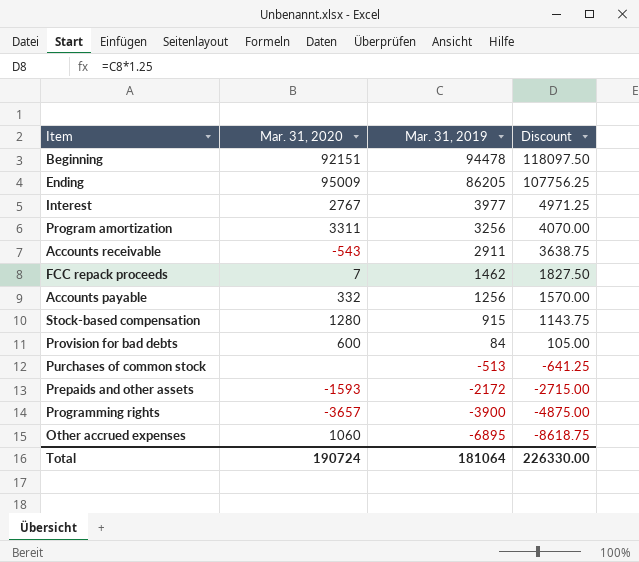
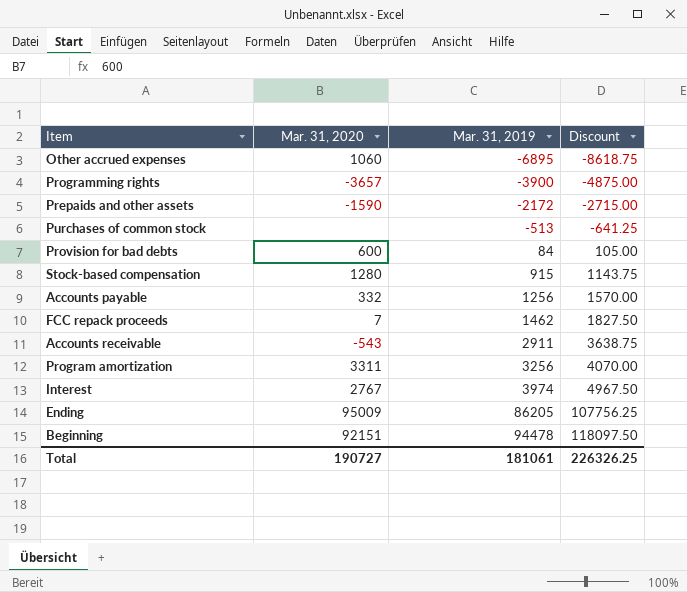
row order: Mar. 31, 2019 descending -> Mar. 31, 2019 ascending
Prepaids and other assets | Mar. 31, 2020: -1593 -> -1590
Interest | Mar. 31, 2019: 3977 -> 3974
Interest | Discount: 4971.25 -> 4967.50
Total | Mar. 31, 2020: 190724 -> 190727
Total | Mar. 31, 2019: 181064 -> 181061
Total | Discount: 226330.00 -> 226326.25

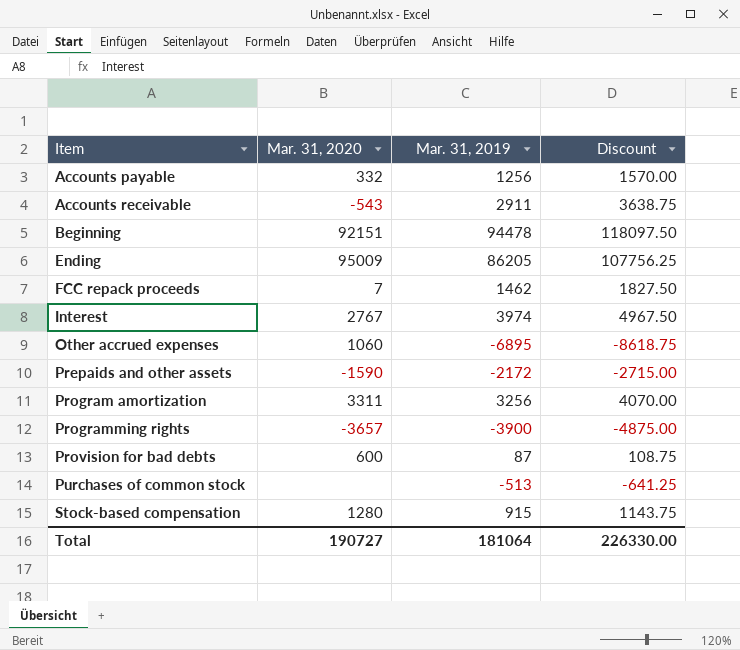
row order: Mar. 31, 2019 ascending -> Item ascending
Provision for bad debts | Mar. 31, 2019: 84 -> 87
Provision for bad debts | Discount: 105.00 -> 108.75
Total | Mar. 31, 2019: 181061 -> 181064
Total | Discount: 226326.25 -> 226330.00

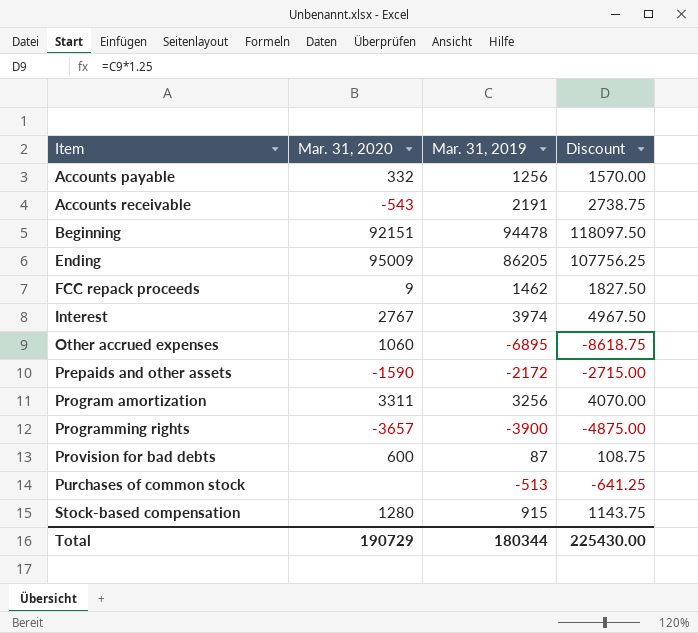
Accounts receivable | Mar. 31, 2019: 2911 -> 2191
Accounts receivable | Discount: 3638.75 -> 2738.75
FCC repack proceeds | Mar. 31, 2020: 7 -> 9
Total | Mar. 31, 2020: 190727 -> 190729
Total | Mar. 31, 2019: 181064 -> 180344
Total | Discount: 226330.00 -> 225430.00

